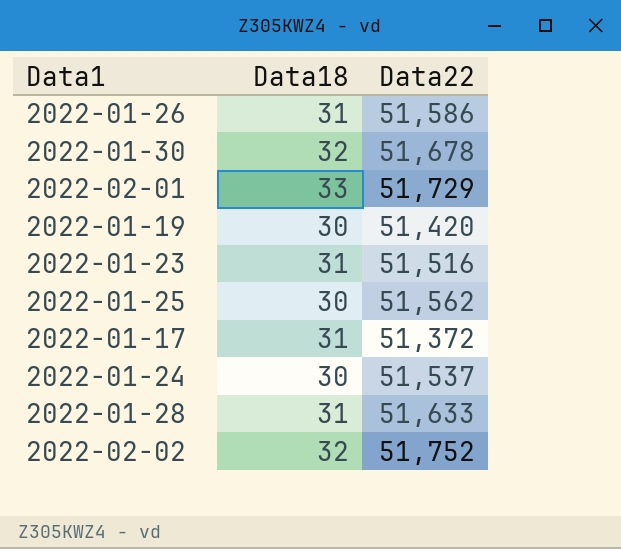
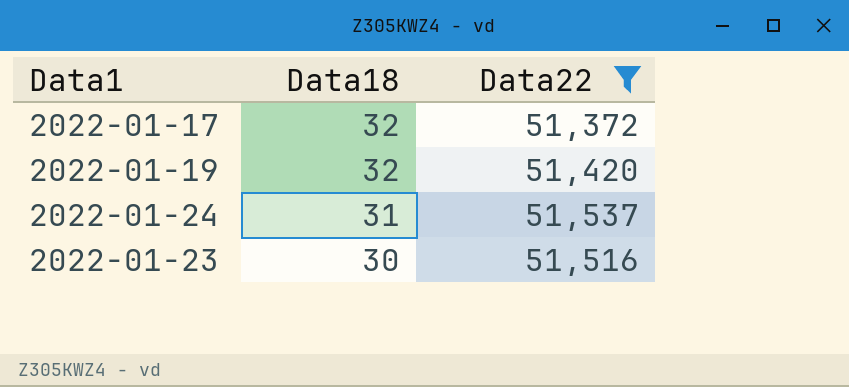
filter: none -> Data22 <= 51,537
row order: none -> Data18 descending
2022-01-17 | Data18: 31 -> 32
2022-01-19 | Data18: 30 -> 32
2022-01-24 | Data18: 30 -> 31
2022-01-23 | Data18: 31 -> 30

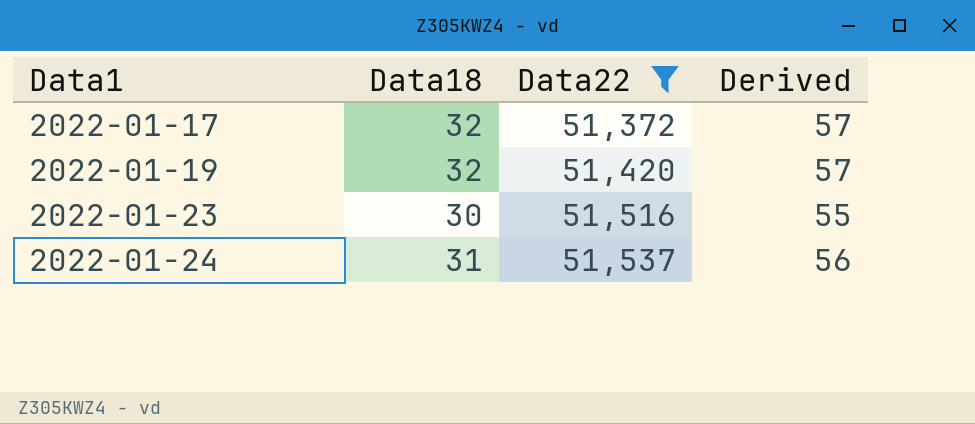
row order: Data18 descending -> Data1 ascending
column Derived | formula: none -> [Data18] + 25

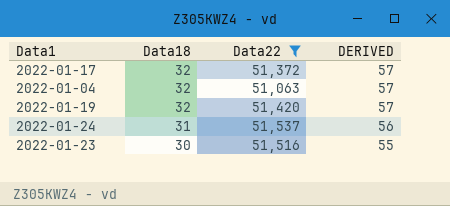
row order: Data1 ascending -> Data18 descending
column name: Derived -> DERIVED
row 2022-01-04: none -> 32 | 51,063 | 57

